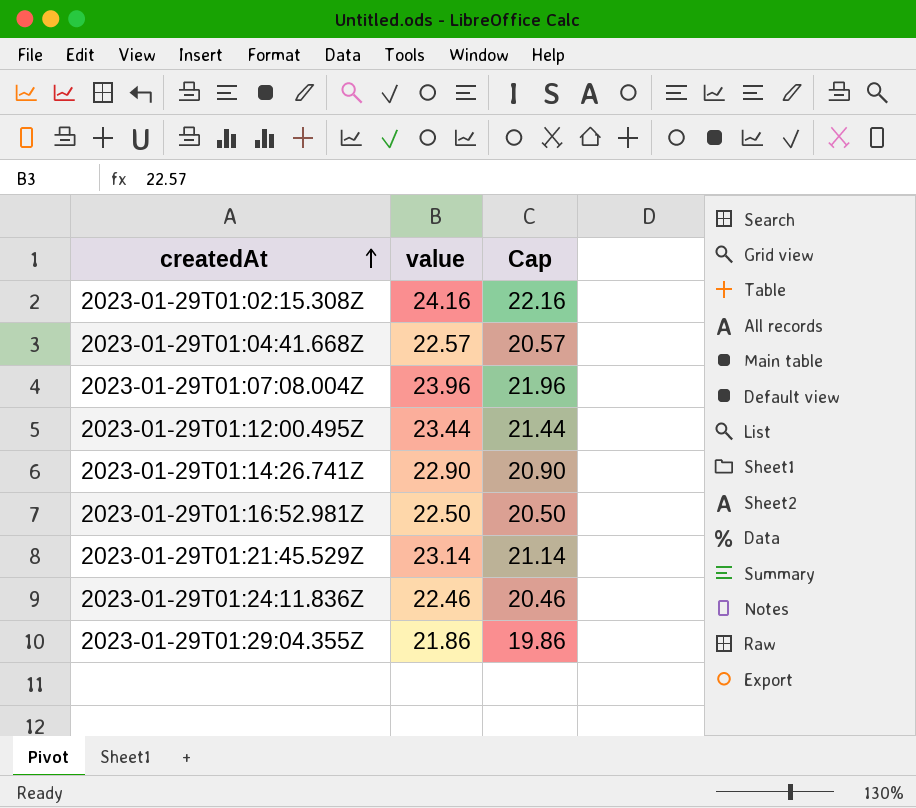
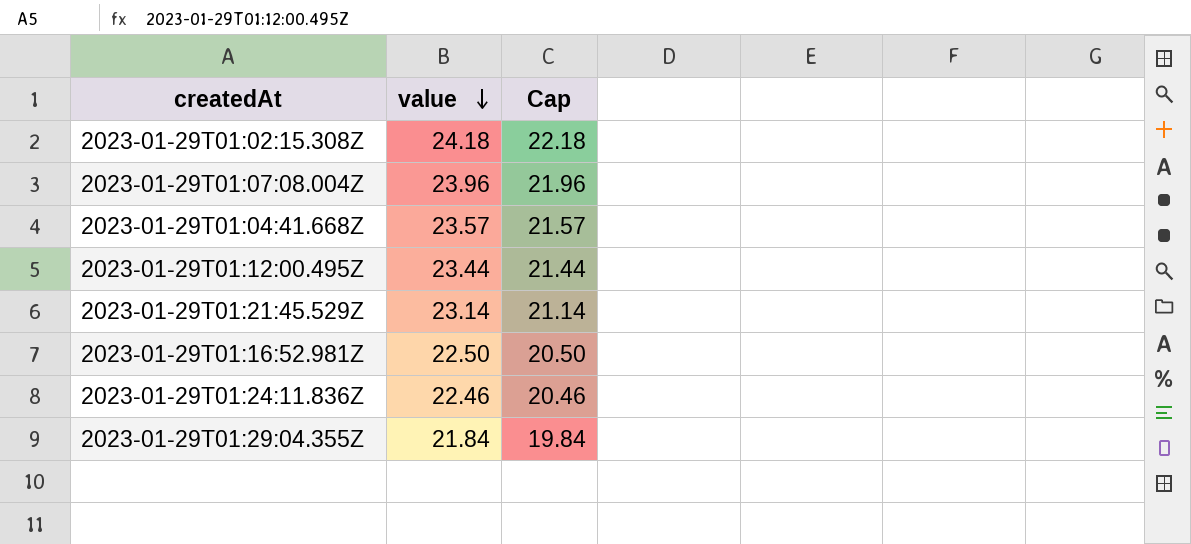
row order: createdAt ascending -> value descending
row 2023-01-29T01:14:26.741Z: 22.90 | 20.90 -> none
2023-01-29T01:02:15.308Z | value: 24.16 -> 24.18
2023-01-29T01:02:15.308Z | Cap: 22.16 -> 22.18
2023-01-29T01:04:41.668Z | value: 22.57 -> 23.57
2023-01-29T01:04:41.668Z | Cap: 20.57 -> 21.57
2023-01-29T01:29:04.355Z | value: 21.86 -> 21.84
2023-01-29T01:29:04.355Z | Cap: 19.86 -> 19.84

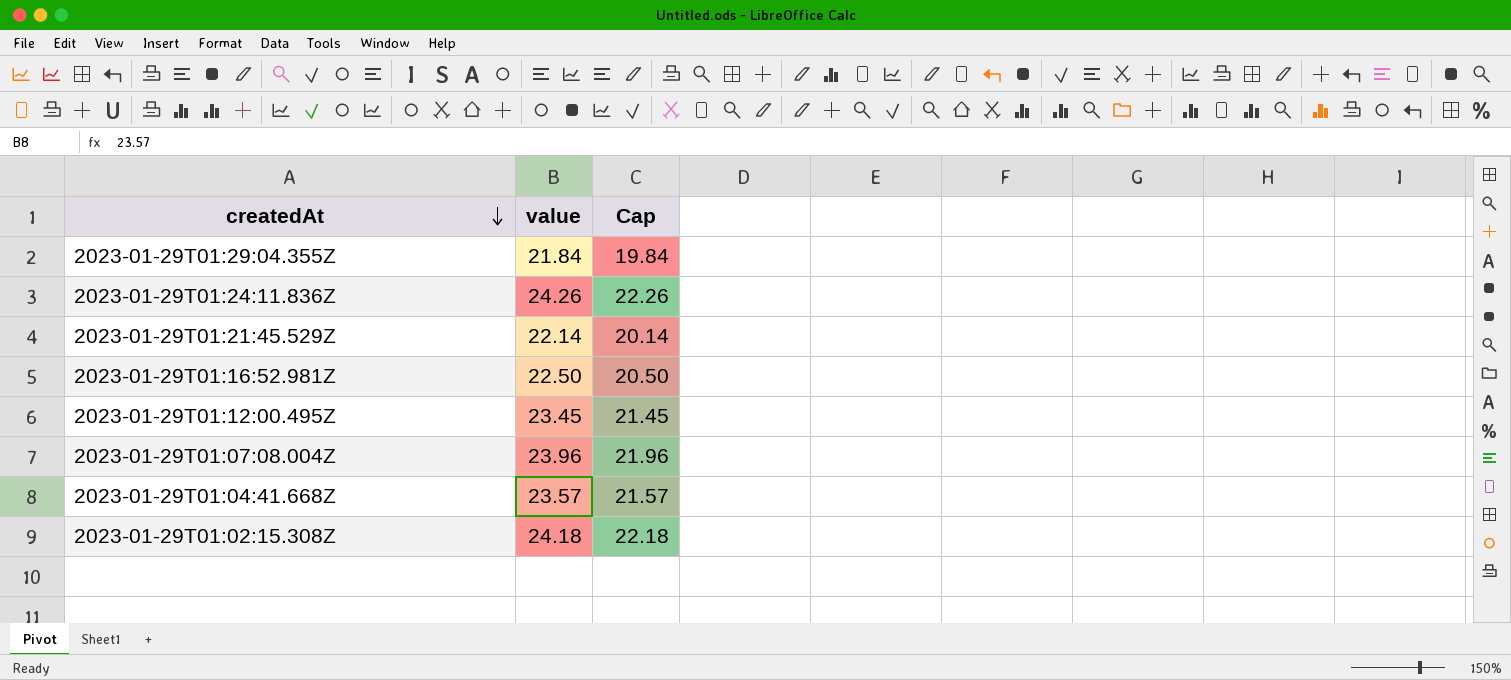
row order: value descending -> createdAt descending
2023-01-29T01:24:11.836Z | value: 22.46 -> 24.26
2023-01-29T01:24:11.836Z | Cap: 20.46 -> 22.26
2023-01-29T01:21:45.529Z | value: 23.14 -> 22.14
2023-01-29T01:21:45.529Z | Cap: 21.14 -> 20.14
2023-01-29T01:12:00.495Z | value: 23.44 -> 23.45
2023-01-29T01:12:00.495Z | Cap: 21.44 -> 21.45

